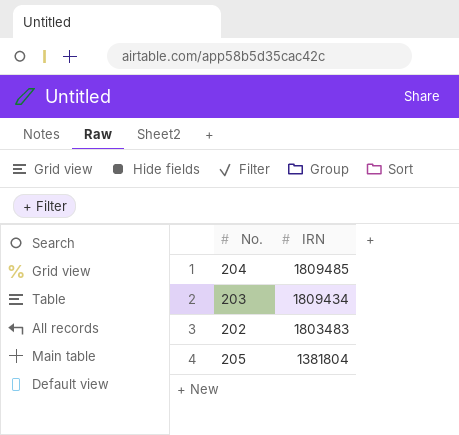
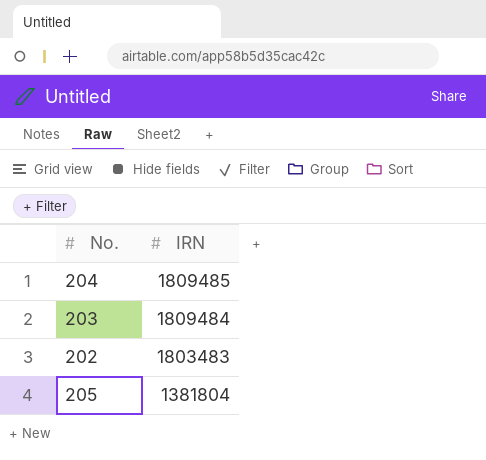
203 | IRN: 1809434 -> 1809484

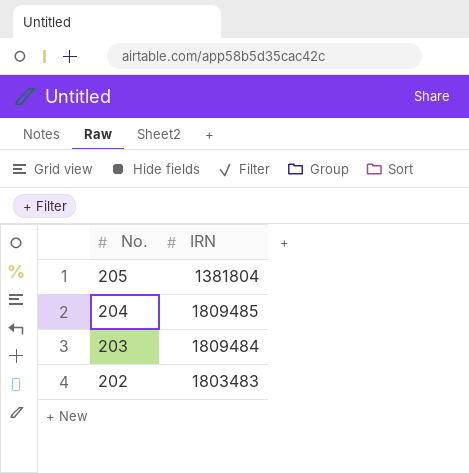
row order: IRN descending -> No. descending

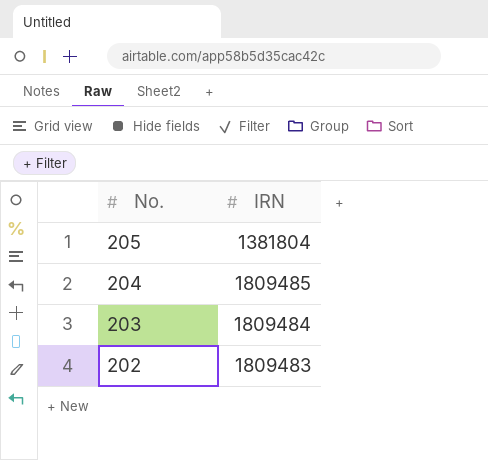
202 | IRN: 1803483 -> 1809483

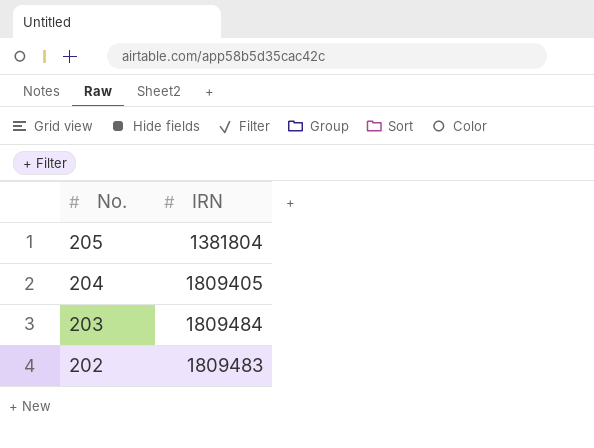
204 | IRN: 1809485 -> 1809405

